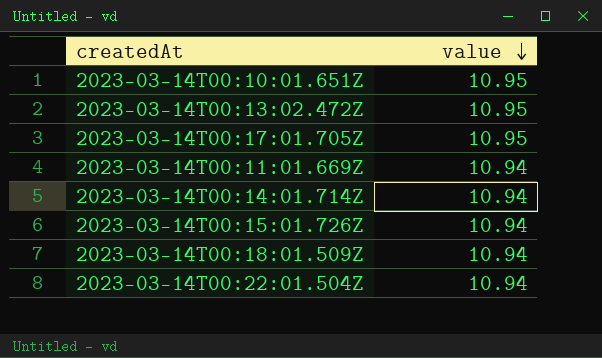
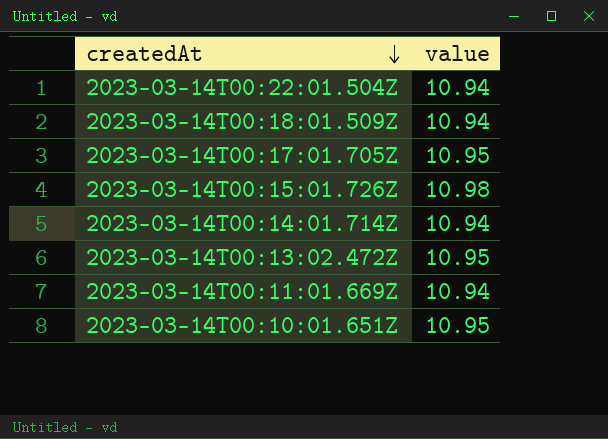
row order: value descending -> createdAt descending
2023-03-14T00:15:01.726Z | value: 10.94 -> 10.98

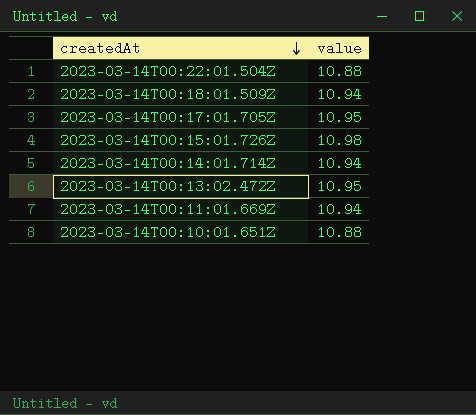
2023-03-14T00:22:01.504Z | value: 10.94 -> 10.88
2023-03-14T00:10:01.651Z | value: 10.95 -> 10.88

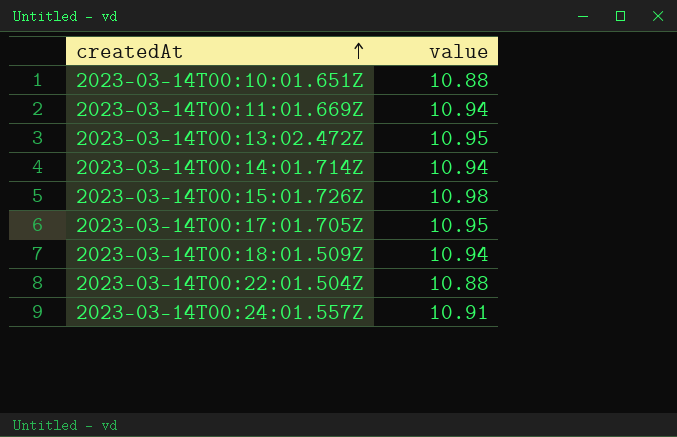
row order: createdAt descending -> createdAt ascending
row 2023-03-14T00:24:01.557Z: none -> 10.91

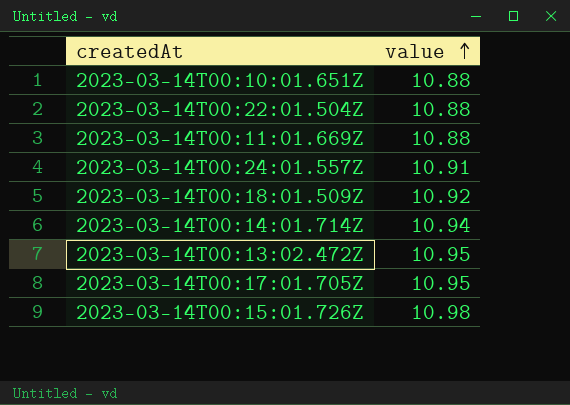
row order: createdAt ascending -> value ascending
2023-03-14T00:11:01.669Z | value: 10.94 -> 10.88
2023-03-14T00:18:01.509Z | value: 10.94 -> 10.92

